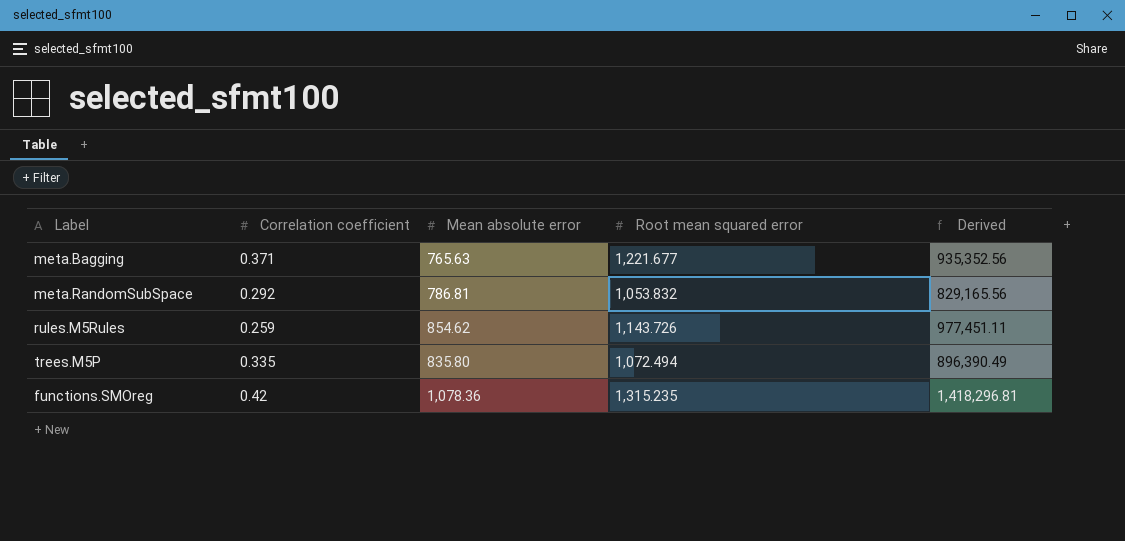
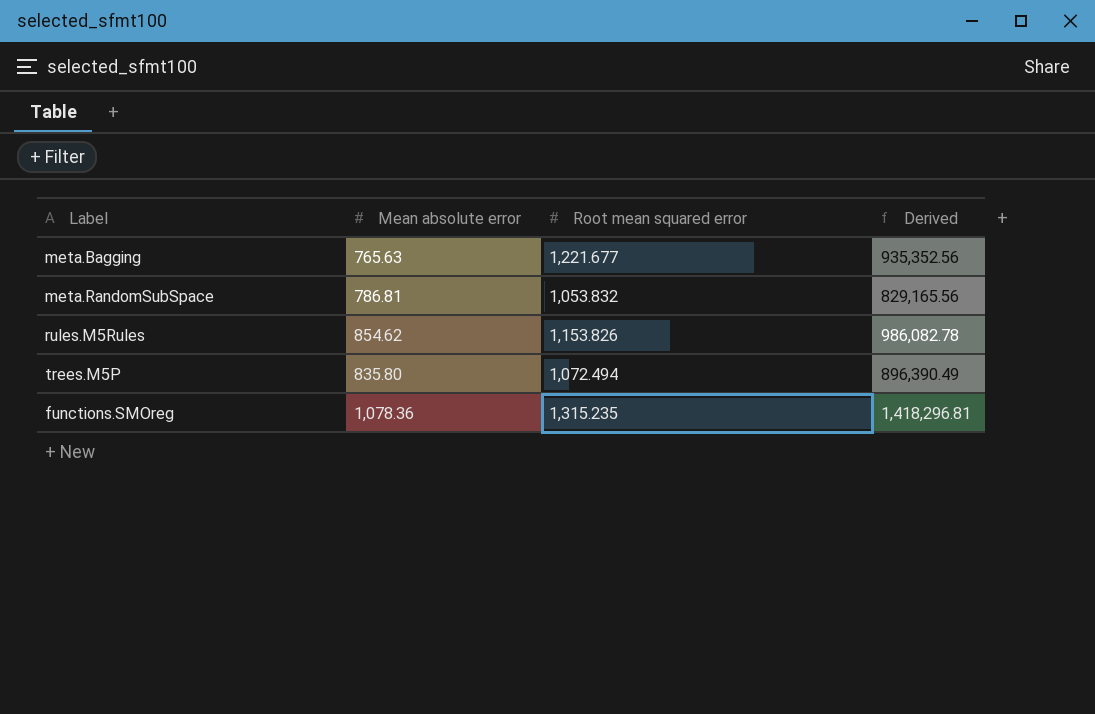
column Correlation coefficient | position: 2 -> none
rules.M5Rules | Root mean squared error: 1,143.726 -> 1,153.826
rules.M5Rules | Derived: 977,451.11 -> 986,082.78

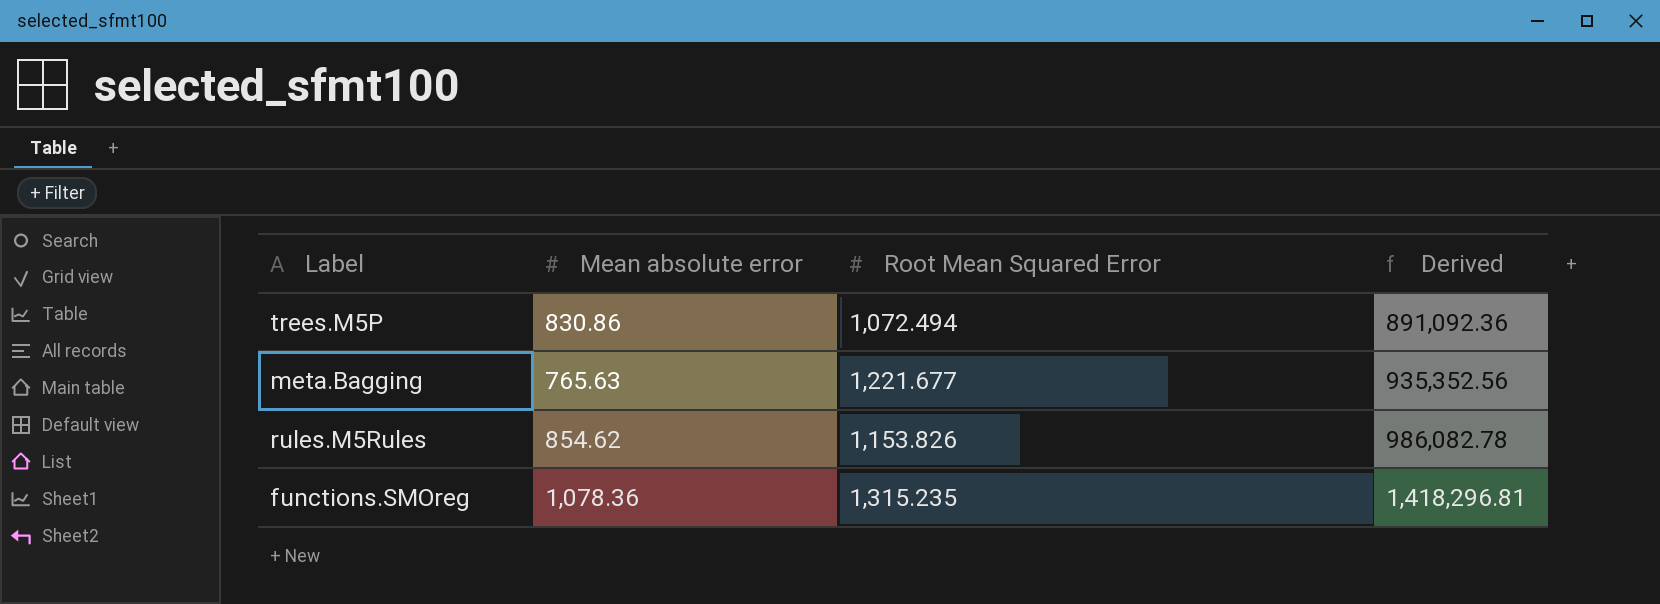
row order: none -> Derived ascending
column name: Root mean squared error -> Root Mean Squared Error
row meta.RandomSubSpace: 786.81 | 1,053.832 | 829,165.56 -> none
trees.M5P | Mean absolute error: 835.80 -> 830.86
trees.M5P | Derived: 896,390.49 -> 891,092.36

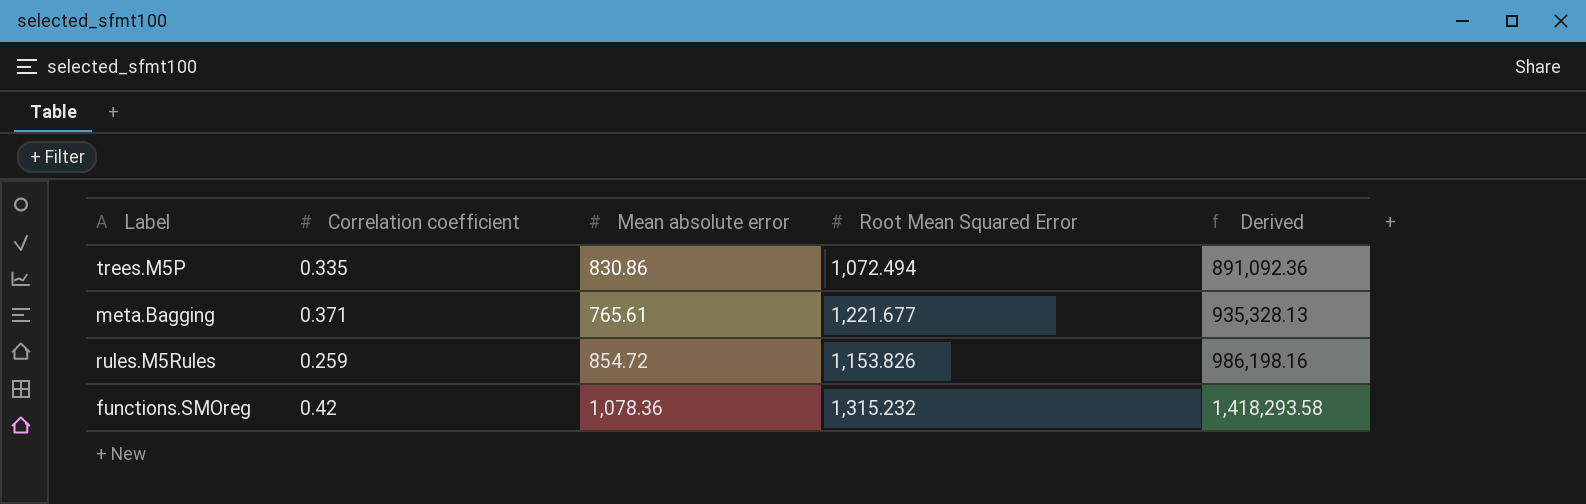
column Correlation coefficient | position: none -> 2
meta.Bagging | Mean absolute error: 765.63 -> 765.61
meta.Bagging | Derived: 935,352.56 -> 935,328.13
rules.M5Rules | Mean absolute error: 854.62 -> 854.72
rules.M5Rules | Derived: 986,082.78 -> 986,198.16
functions.SMOreg | Root Mean Squared Error: 1,315.235 -> 1,315.232
functions.SMOreg | Derived: 1,418,296.81 -> 1,418,293.58

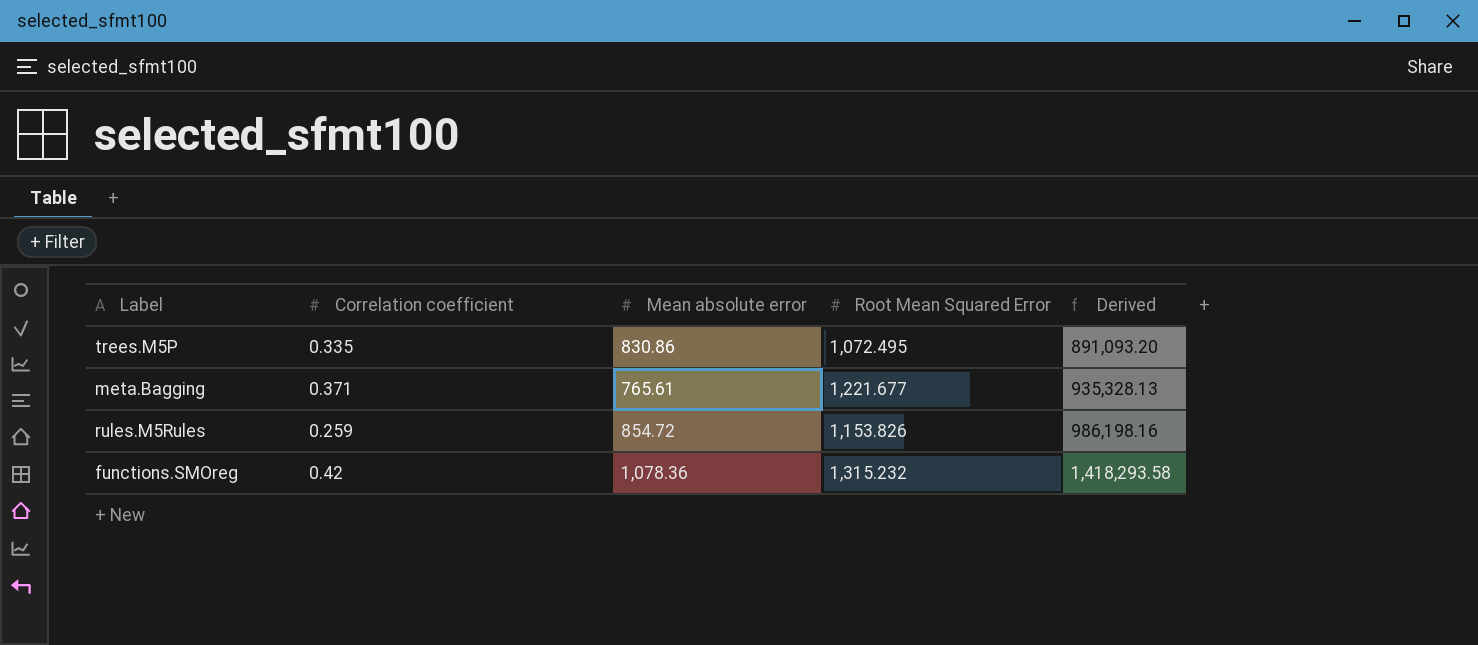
trees.M5P | Root Mean Squared Error: 1,072.494 -> 1,072.495
trees.M5P | Derived: 891,092.36 -> 891,093.20

